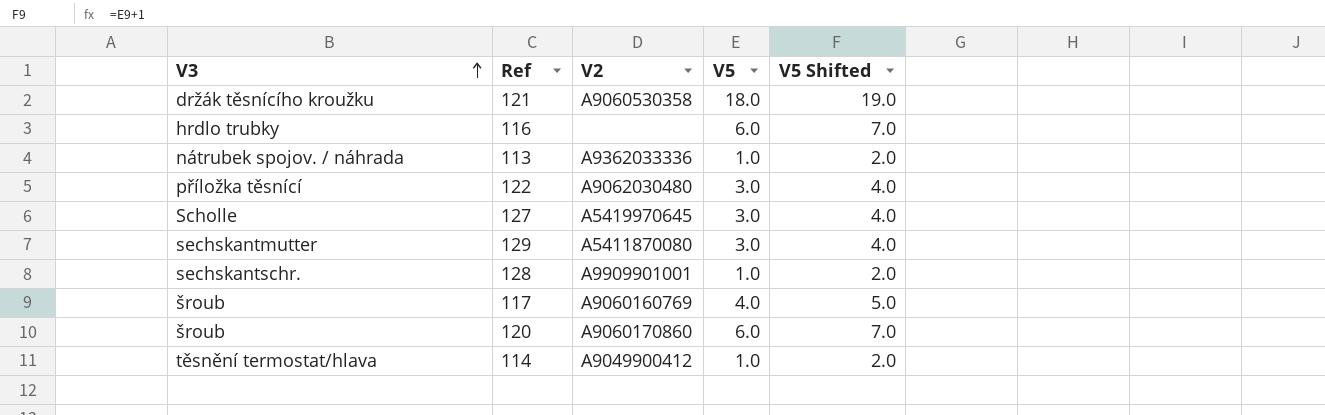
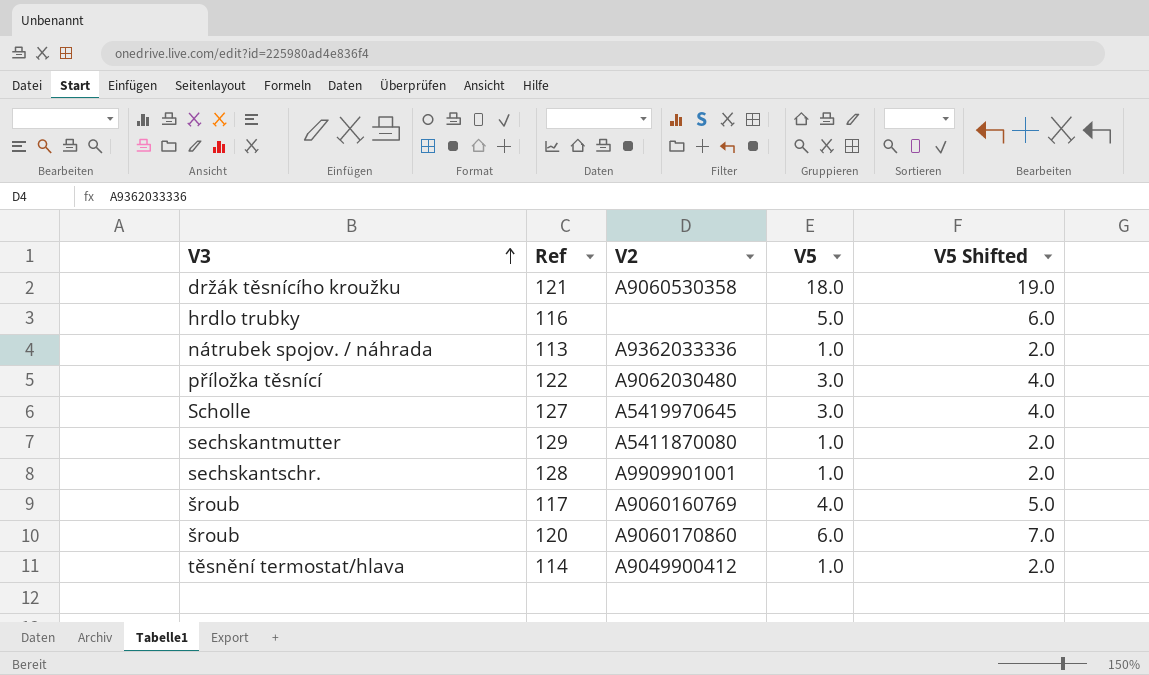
116 | V5: 6.0 -> 5.0
116 | V5 Shifted: 7.0 -> 6.0
129 | V5: 3.0 -> 1.0
129 | V5 Shifted: 4.0 -> 2.0

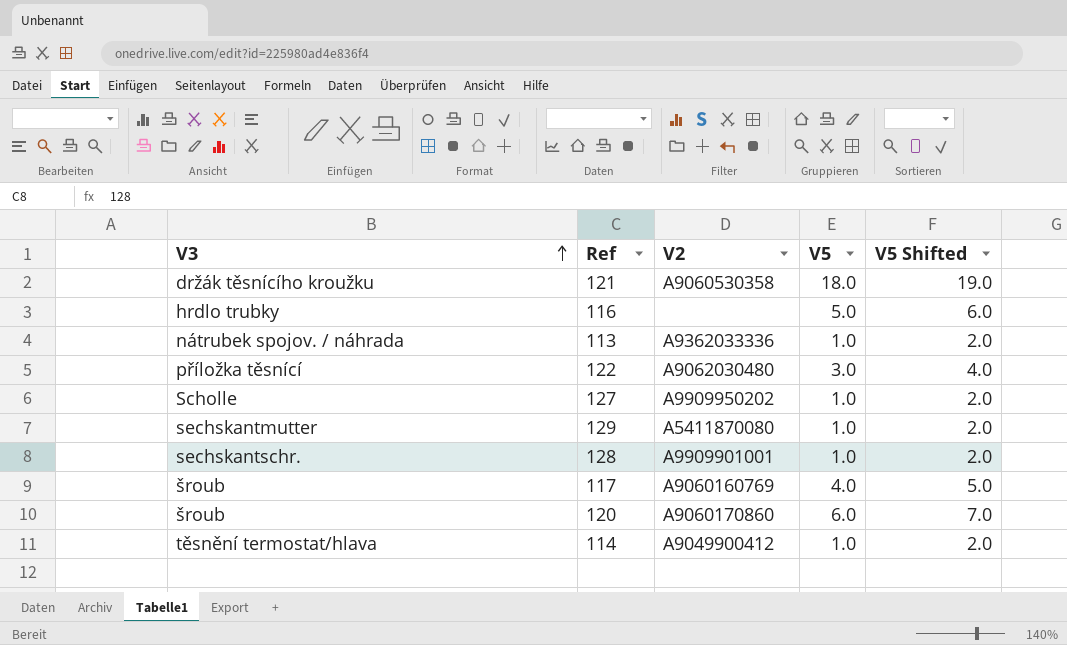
127 | V2: A5419970645 -> A9909950202
127 | V5: 3.0 -> 1.0
127 | V5 Shifted: 4.0 -> 2.0

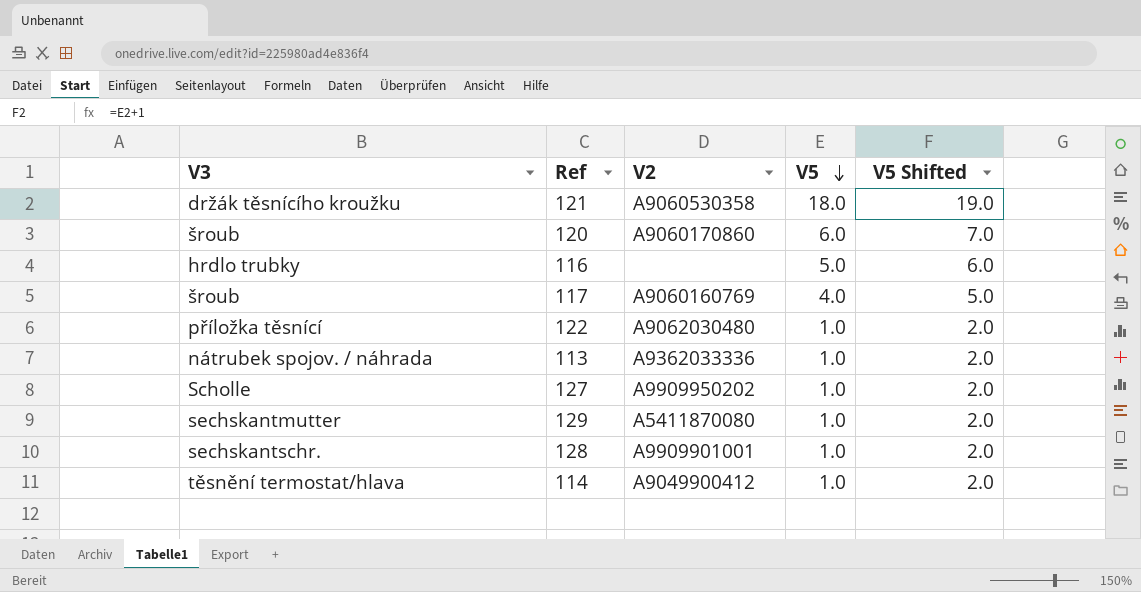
row order: V3 ascending -> V5 descending
122 | V5: 3.0 -> 1.0
122 | V5 Shifted: 4.0 -> 2.0

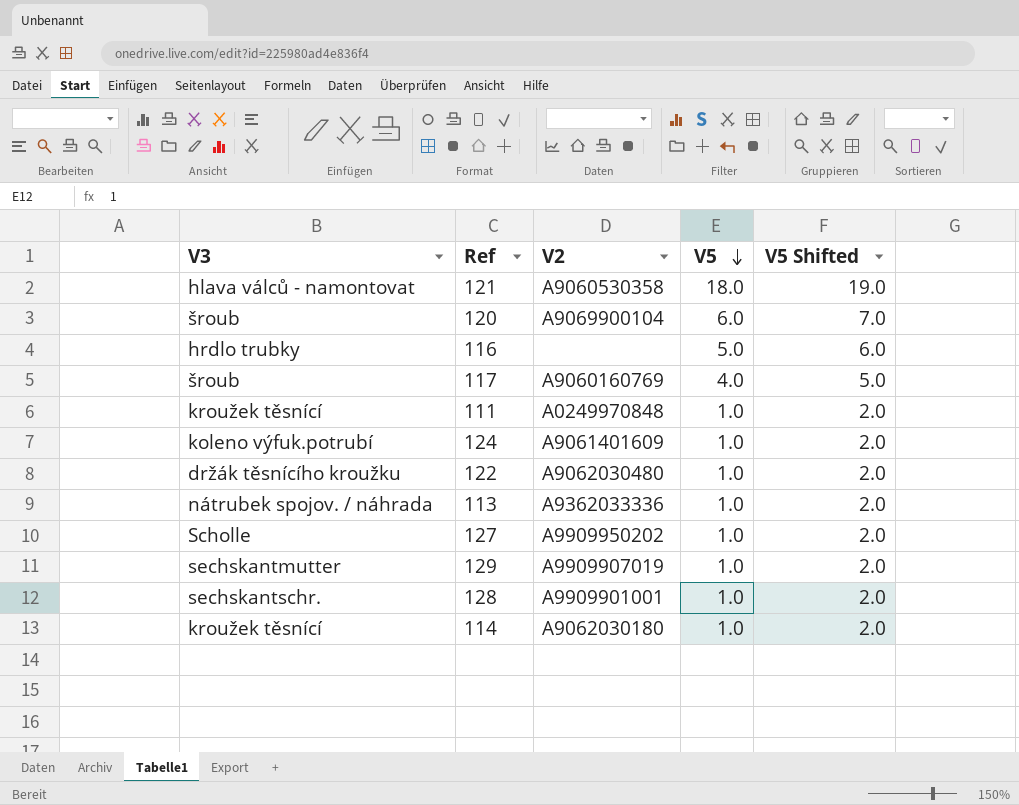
121 | V3: držák těsnícího kroužku -> hlava válců - namontovat
120 | V2: A9060170860 -> A9069900104
row 111: none -> kroužek těsnící | A0249970848 | 1.0 | 2.0
row 124: none -> koleno výfuk.potrubí | A9061401609 | 1.0 | 2.0
122 | V3: příložka těsnící -> držák těsnícího kroužku
129 | V2: A5411870080 -> A9909907019
114 | V3: těsnění termostat/hlava -> kroužek těsnící
114 | V2: A9049900412 -> A9062030180

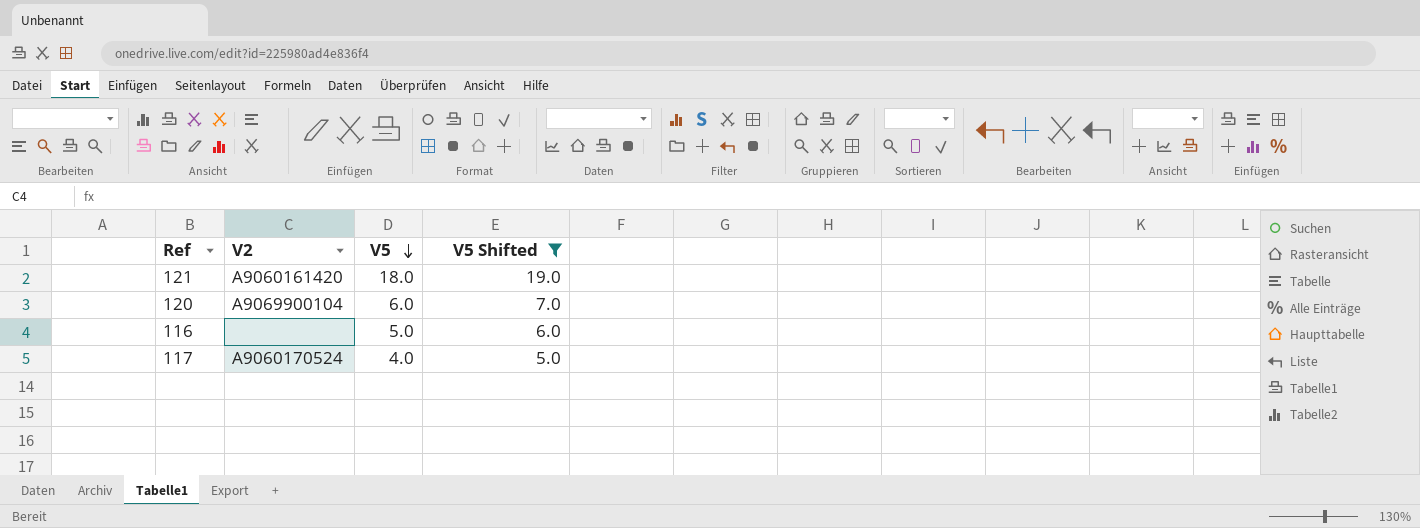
filter: none -> V5 Shifted != 2.0
column V3 | position: 1 -> none
121 | V2: A9060530358 -> A9060161420
117 | V2: A9060160769 -> A9060170524

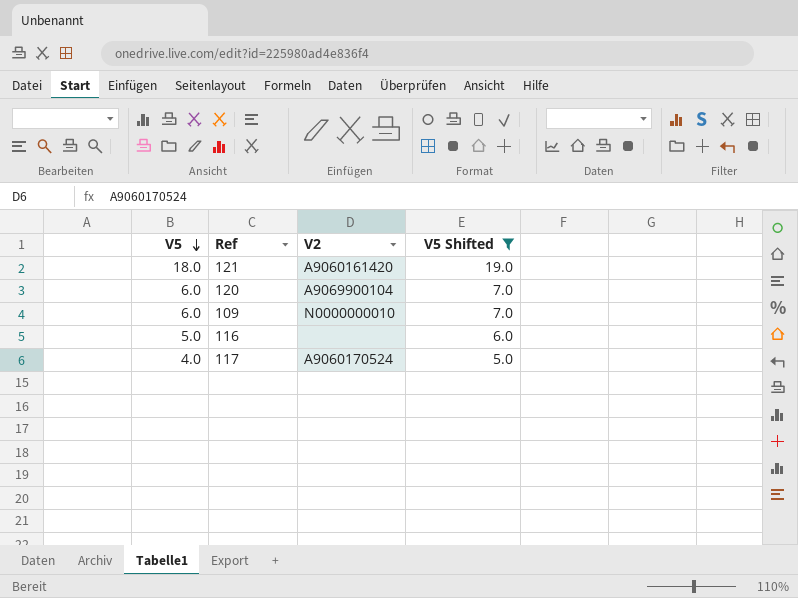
column V5 | position: 3 -> 1
row 109: none -> 6.0 | N0000000010 | 7.0

